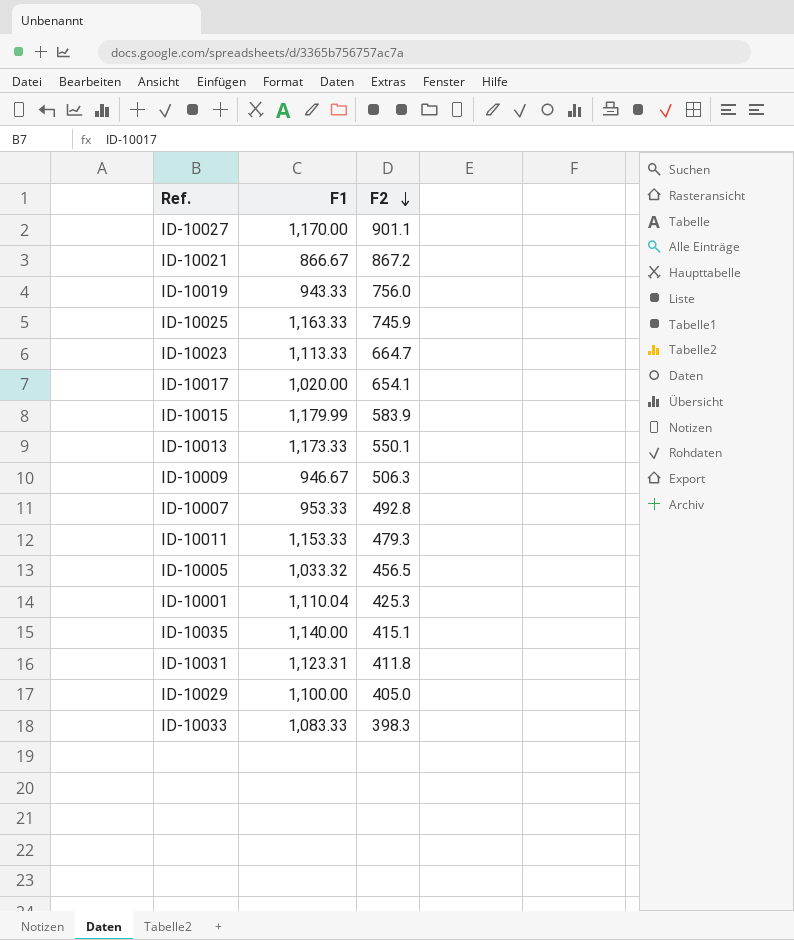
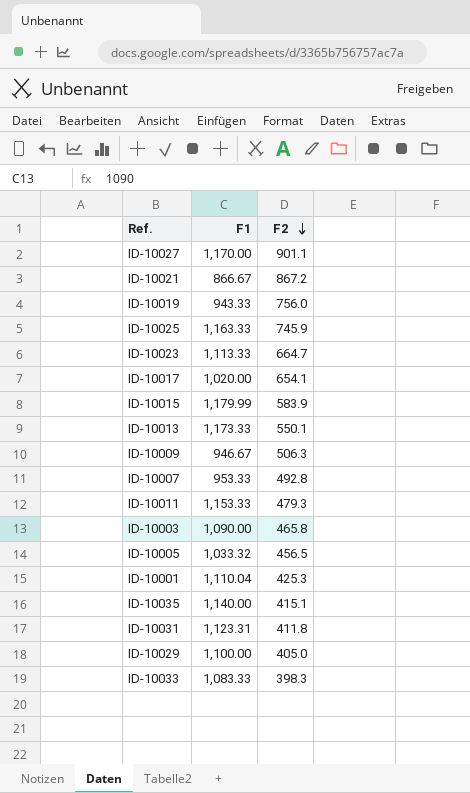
row ID-10003: none -> 1,090.00 | 465.8

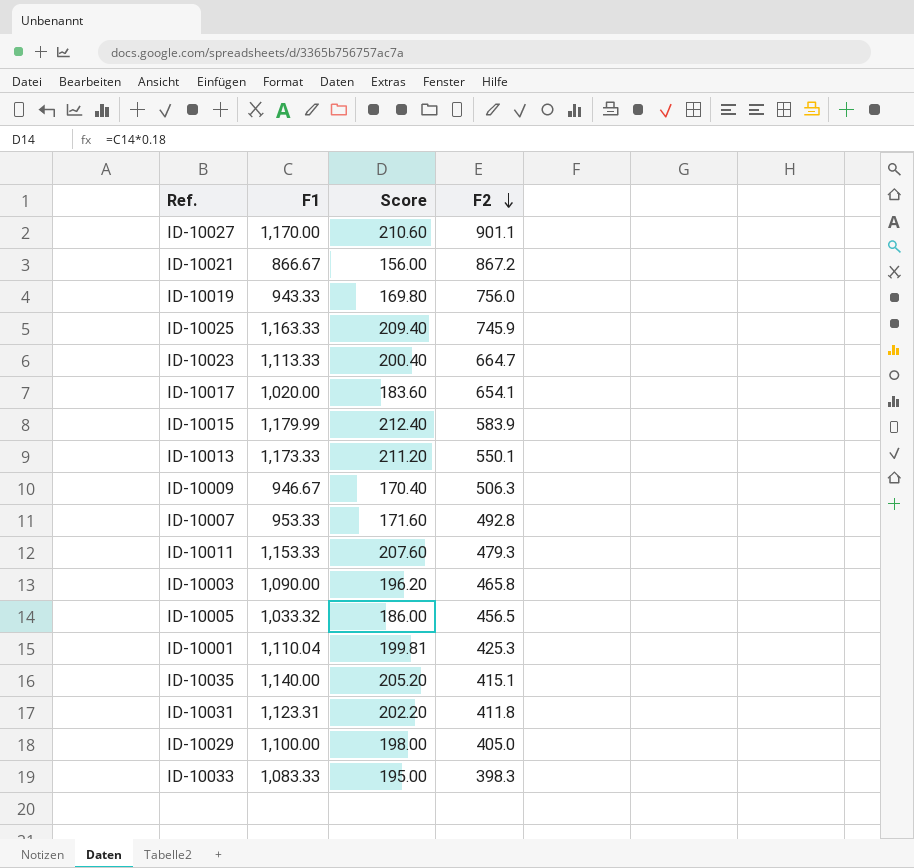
column Score | formula: none -> [F1] * 0.18

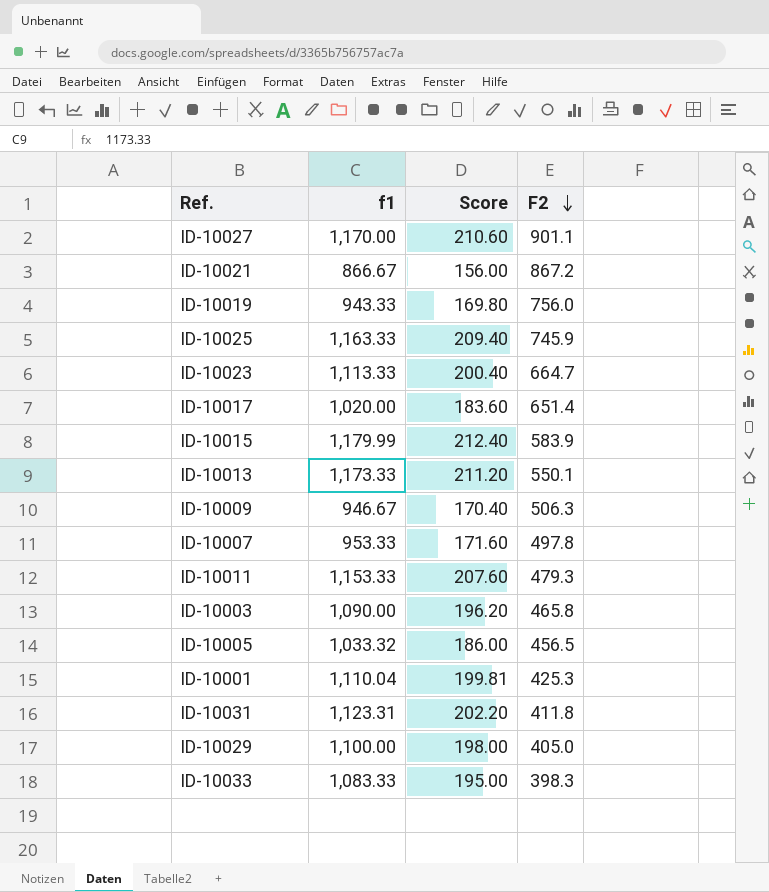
column name: F1 -> f1
row ID-10035: 1,140.00 | 205.20 | 415.1 -> none
ID-10017 | F2: 654.1 -> 651.4
ID-10007 | F2: 492.8 -> 497.8

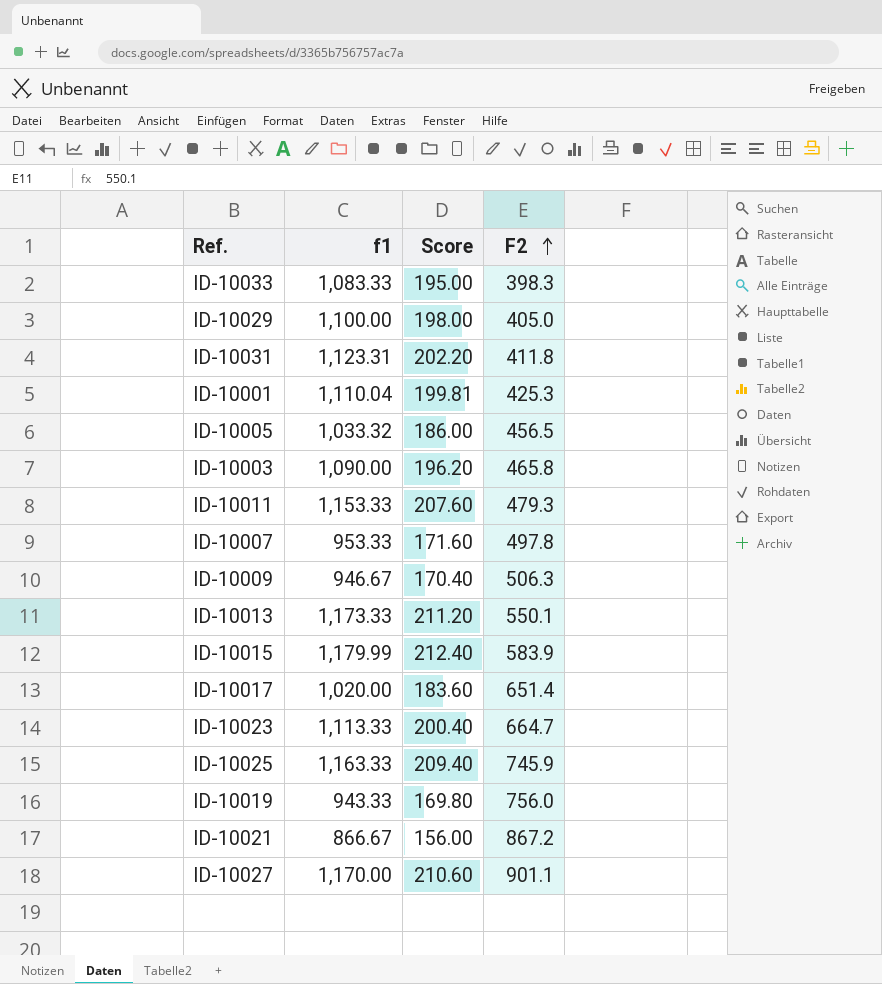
row order: F2 descending -> F2 ascending

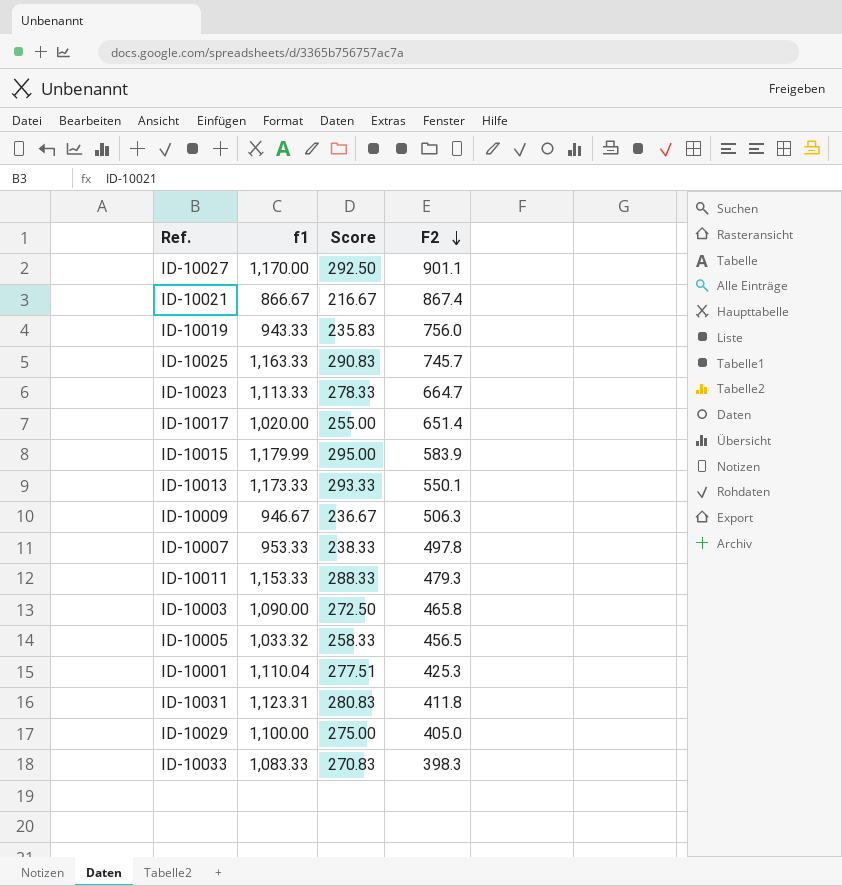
row order: F2 ascending -> F2 descending
column Score | formula: [f1] * 0.18 -> [f1] * 0.25
ID-10021 | F2: 867.2 -> 867.4
ID-10025 | F2: 745.9 -> 745.7

